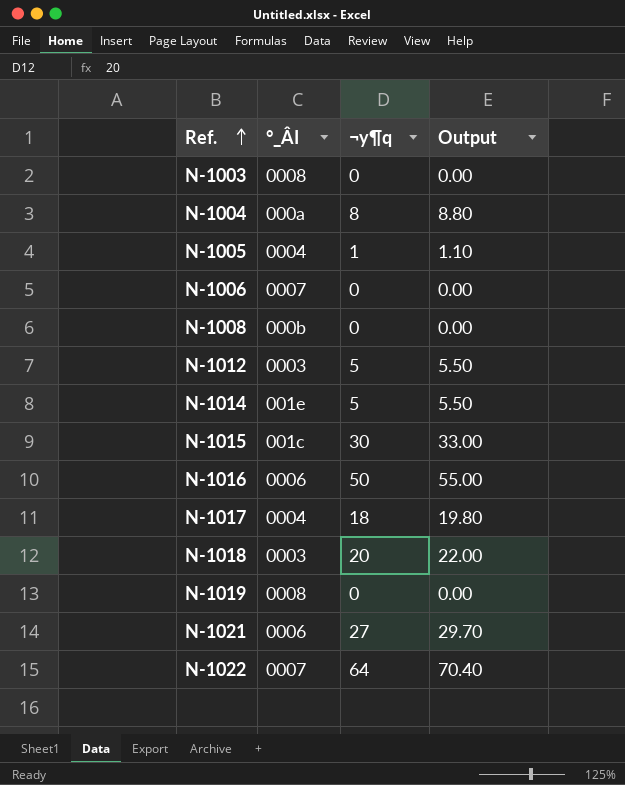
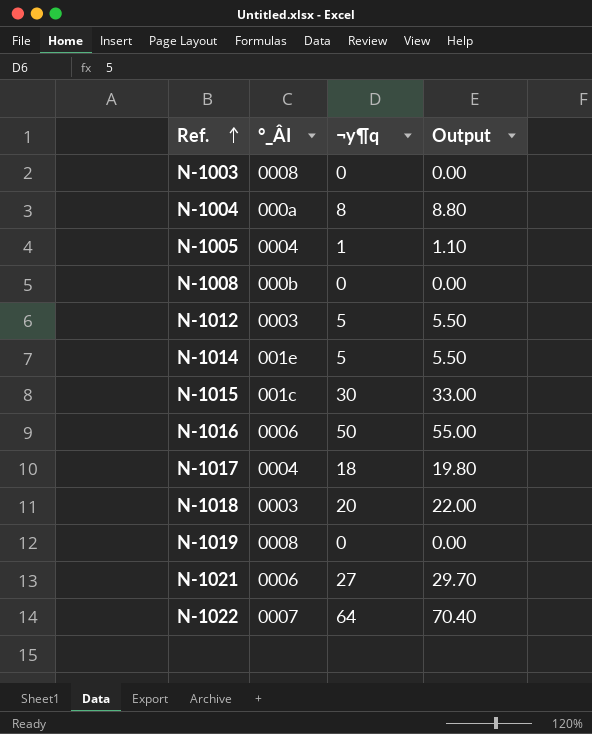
row N-1006: 0007 | 0 | 0.00 -> none

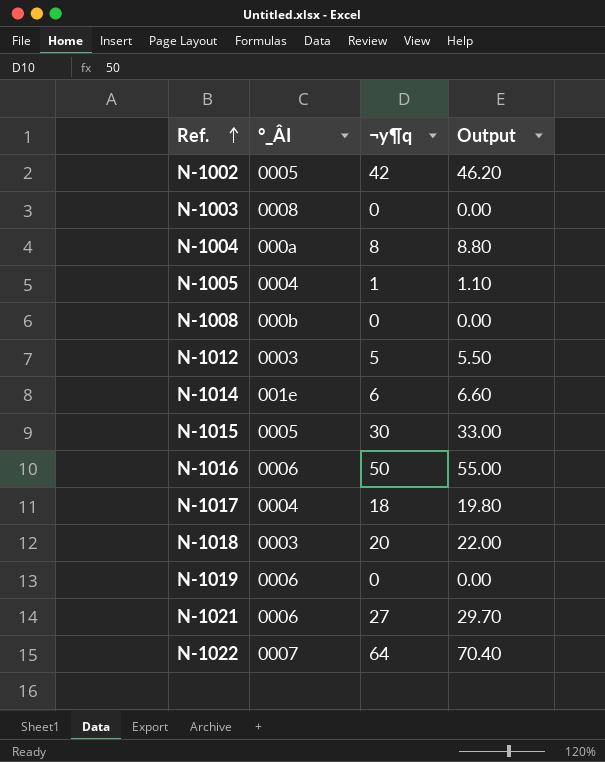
row N-1002: none -> 0005 | 42 | 46.20
N-1014 | ¬y¶q: 5 -> 6
N-1014 | Output: 5.50 -> 6.60
N-1015 | °_ÂI: 001c -> 0005
N-1019 | °_ÂI: 0008 -> 0006

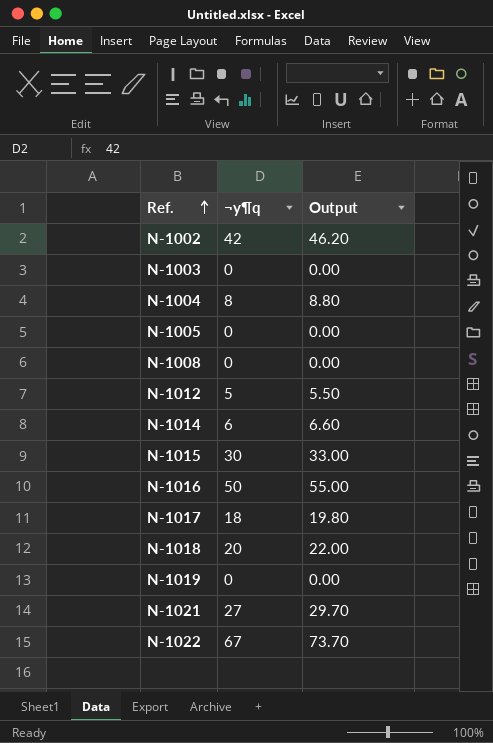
column °_ÂI | position: 2 -> none
N-1005 | ¬y¶q: 1 -> 0
N-1005 | Output: 1.10 -> 0.00
N-1022 | ¬y¶q: 64 -> 67
N-1022 | Output: 70.40 -> 73.70

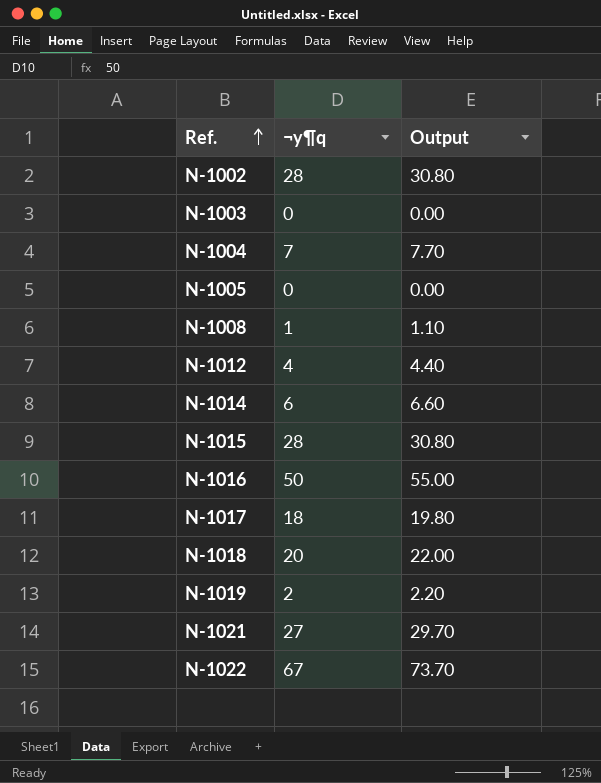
N-1002 | ¬y¶q: 42 -> 28
N-1002 | Output: 46.20 -> 30.80
N-1004 | ¬y¶q: 8 -> 7
N-1004 | Output: 8.80 -> 7.70
N-1008 | ¬y¶q: 0 -> 1
N-1008 | Output: 0.00 -> 1.10
N-1012 | ¬y¶q: 5 -> 4
N-1012 | Output: 5.50 -> 4.40
N-1015 | ¬y¶q: 30 -> 28
N-1015 | Output: 33.00 -> 30.80
N-1019 | ¬y¶q: 0 -> 2
N-1019 | Output: 0.00 -> 2.20

